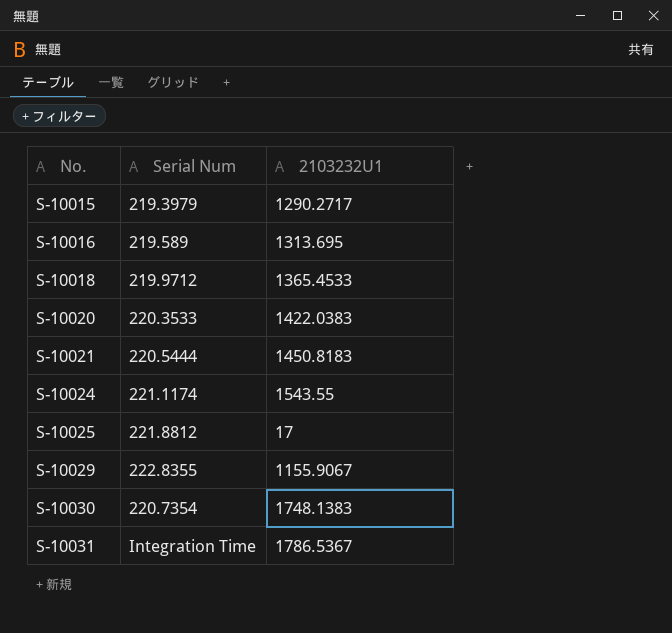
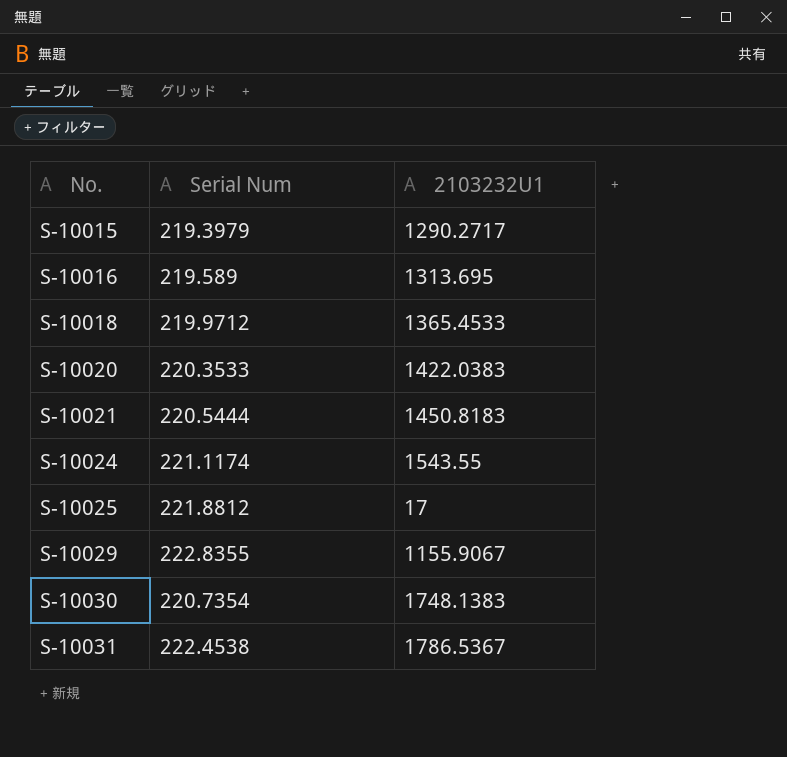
S-10031 | Serial Num: Integration Time -> 222.4538

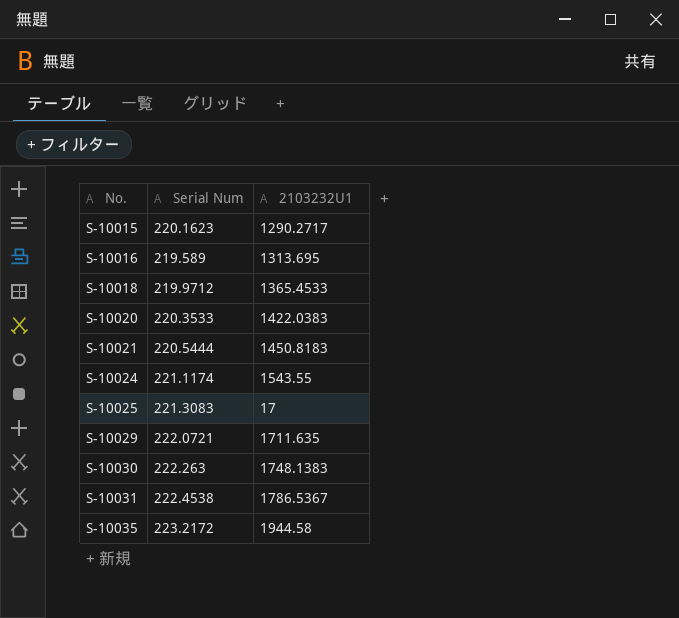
S-10015 | Serial Num: 219.3979 -> 220.1623
S-10025 | Serial Num: 221.8812 -> 221.3083
S-10029 | Serial Num: 222.8355 -> 222.0721
S-10029 | 2103232U1: 1155.9067 -> 1711.635
S-10030 | Serial Num: 220.7354 -> 222.263
row S-10035: none -> 223.2172 | 1944.58

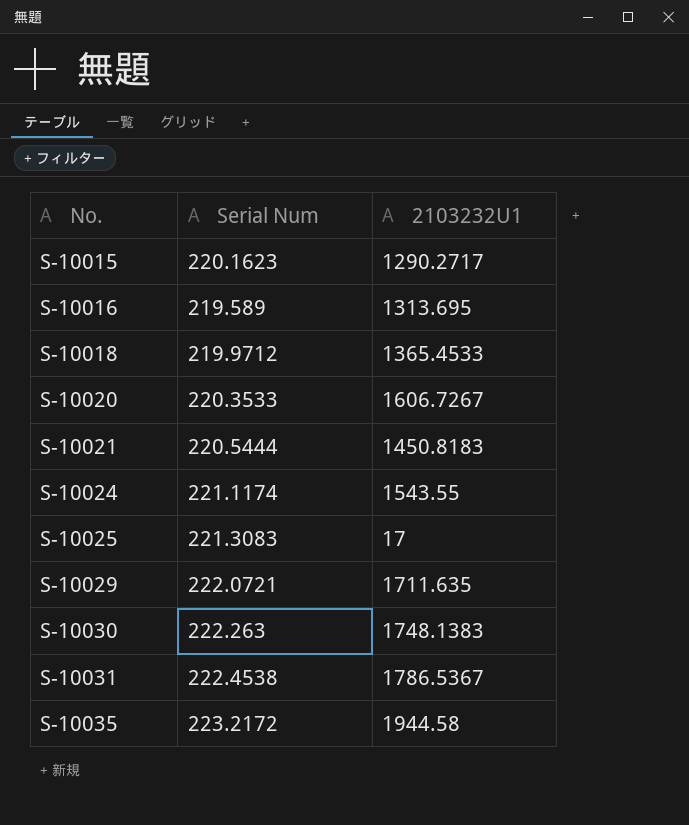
S-10020 | 2103232U1: 1422.0383 -> 1606.7267

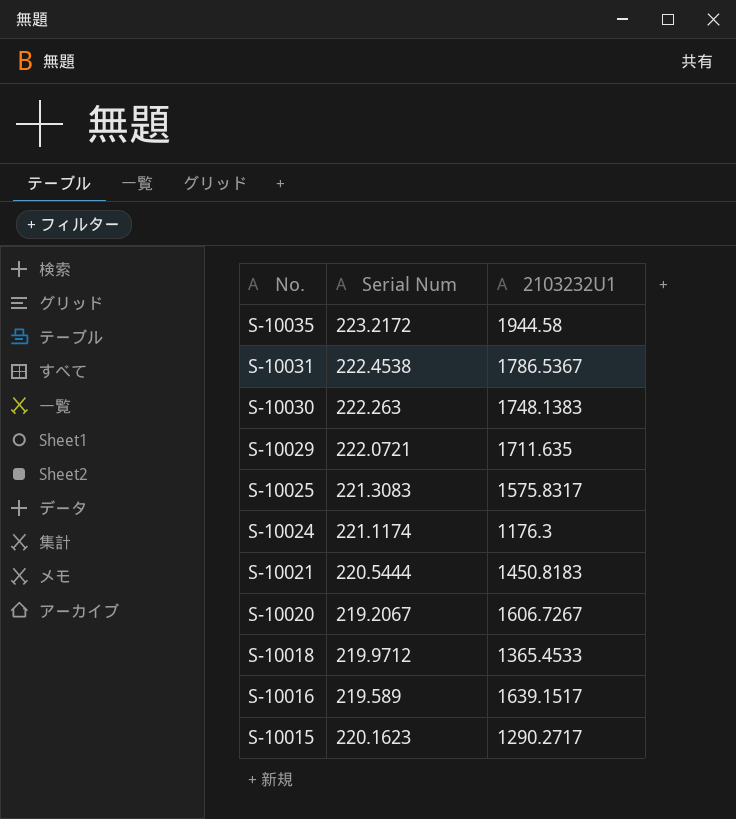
row order: No. ascending -> No. descending
S-10025 | 2103232U1: 17 -> 1575.8317
S-10024 | 2103232U1: 1543.55 -> 1176.3
S-10020 | Serial Num: 220.3533 -> 219.2067
S-10016 | 2103232U1: 1313.695 -> 1639.1517

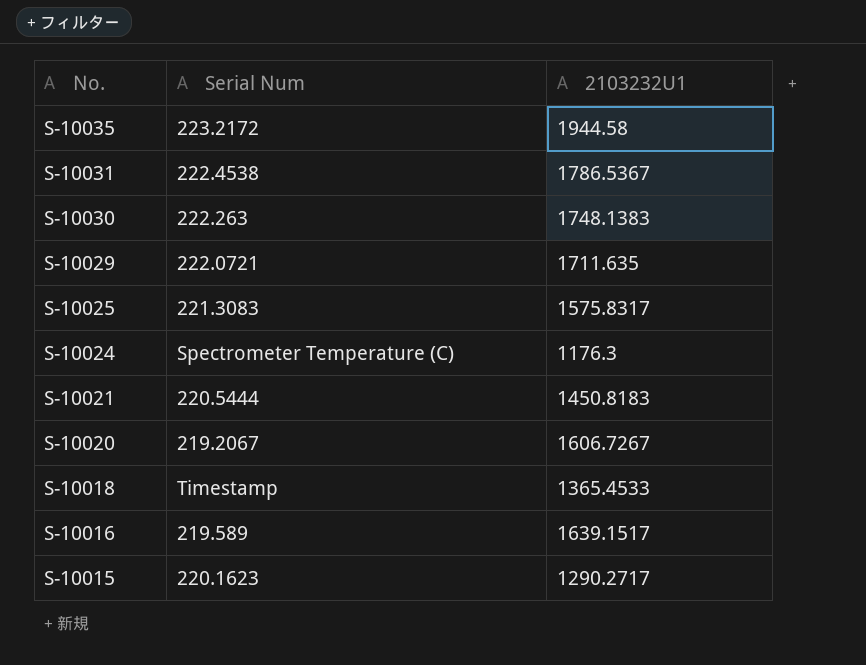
S-10024 | Serial Num: 221.1174 -> Spectrometer Temperature (C)
S-10018 | Serial Num: 219.9712 -> Timestamp

